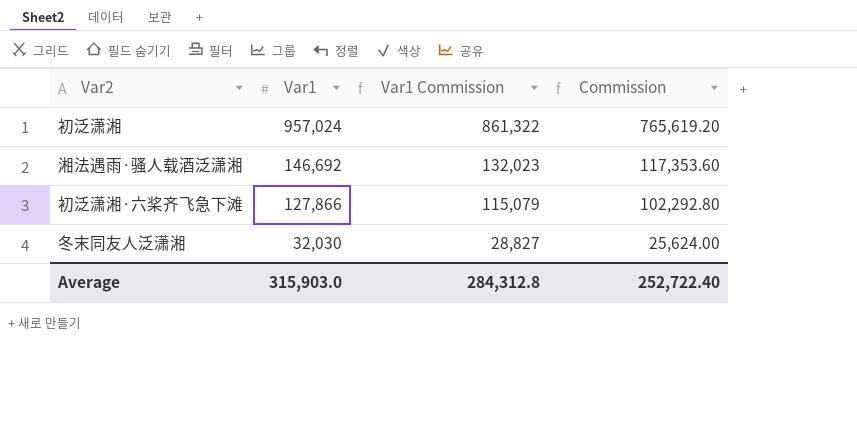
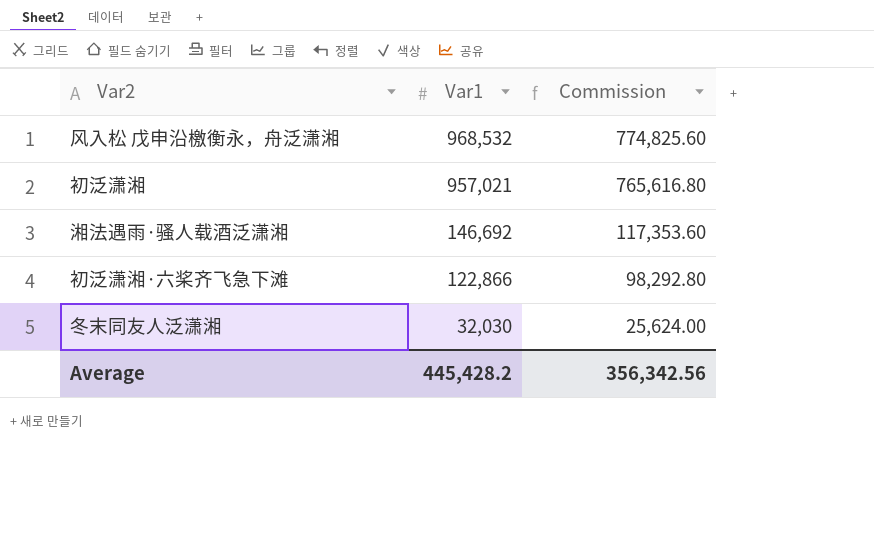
column Var1 Commission | formula: [Var1] * 0.9 -> none
row 风入松 戊申沿檄衡永，舟泛潇湘: none -> 968,532 | 774,825.60
初泛潇湘 | Var1: 957,024 -> 957,021
初泛潇湘 | Commission: 765,619.20 -> 765,616.80
初泛潇湘·六桨齐飞急下滩 | Var1: 127,866 -> 122,866
初泛潇湘·六桨齐飞急下滩 | Commission: 102,292.80 -> 98,292.80
Average | Var1: 315,903.0 -> 445,428.2
Average | Commission: 252,722.40 -> 356,342.56

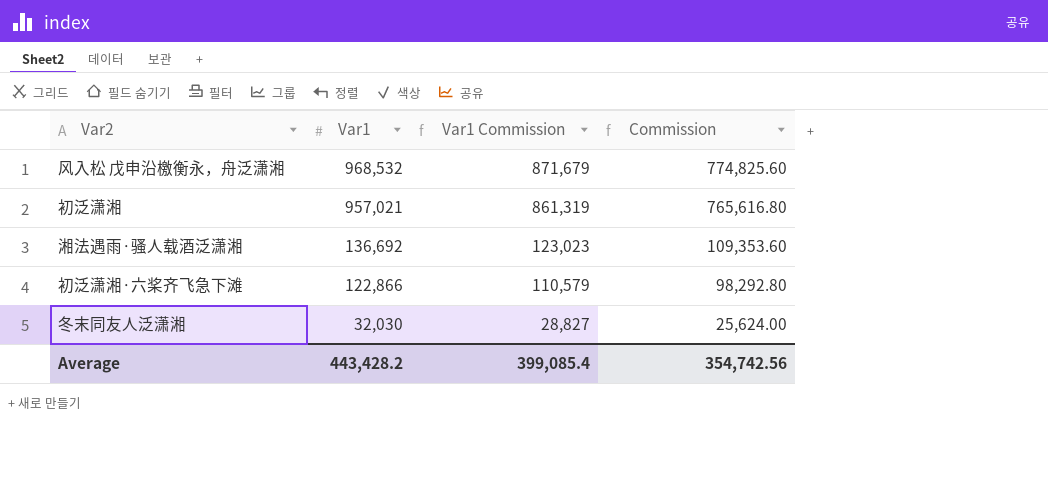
column Var1 Commission | formula: none -> [Var1] * 0.9
湘法遇雨·骚人载酒泛潇湘 | Var1: 146,692 -> 136,692
湘法遇雨·骚人载酒泛潇湘 | Commission: 117,353.60 -> 109,353.60
Average | Var1: 445,428.2 -> 443,428.2
Average | Commission: 356,342.56 -> 354,742.56

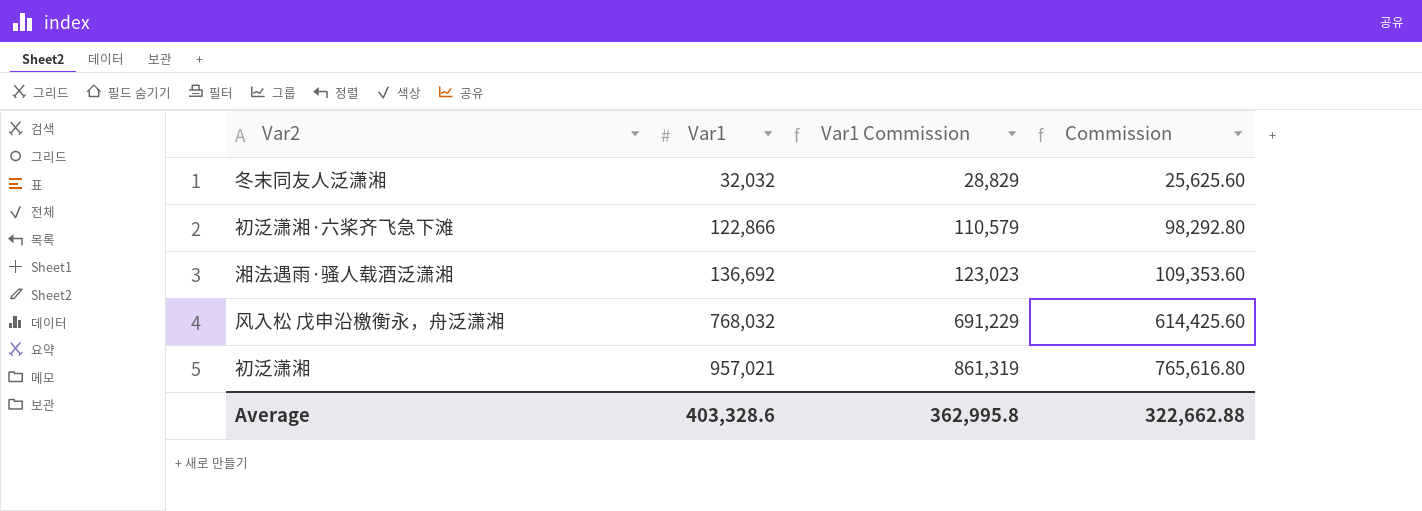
row order: Var1 descending -> Var1 ascending
冬末同友人泛潇湘 | Var1: 32,030 -> 32,032
冬末同友人泛潇湘 | Var1 Commission: 28,827 -> 28,829
冬末同友人泛潇湘 | Commission: 25,624.00 -> 25,625.60
风入松 戊申沿檄衡永，舟泛潇湘 | Var1: 968,532 -> 768,032
风入松 戊申沿檄衡永，舟泛潇湘 | Var1 Commission: 871,679 -> 691,229
风入松 戊申沿檄衡永，舟泛潇湘 | Commission: 774,825.60 -> 614,425.60
Average | Var1: 443,428.2 -> 403,328.6
Average | Var1 Commission: 399,085.4 -> 362,995.8
Average | Commission: 354,742.56 -> 322,662.88

